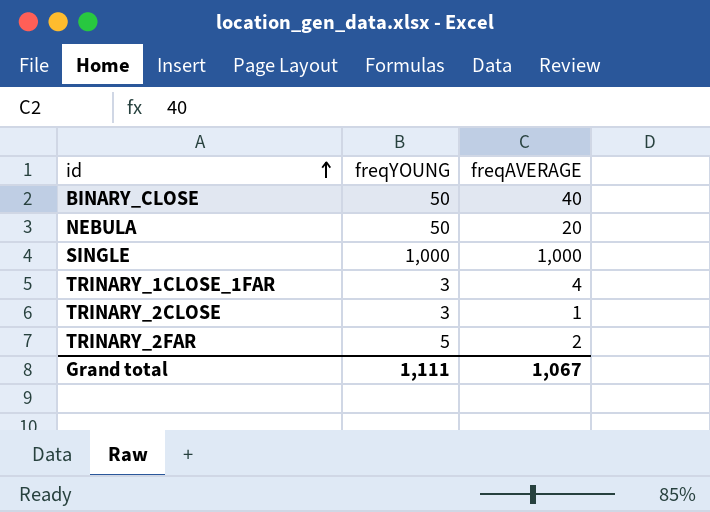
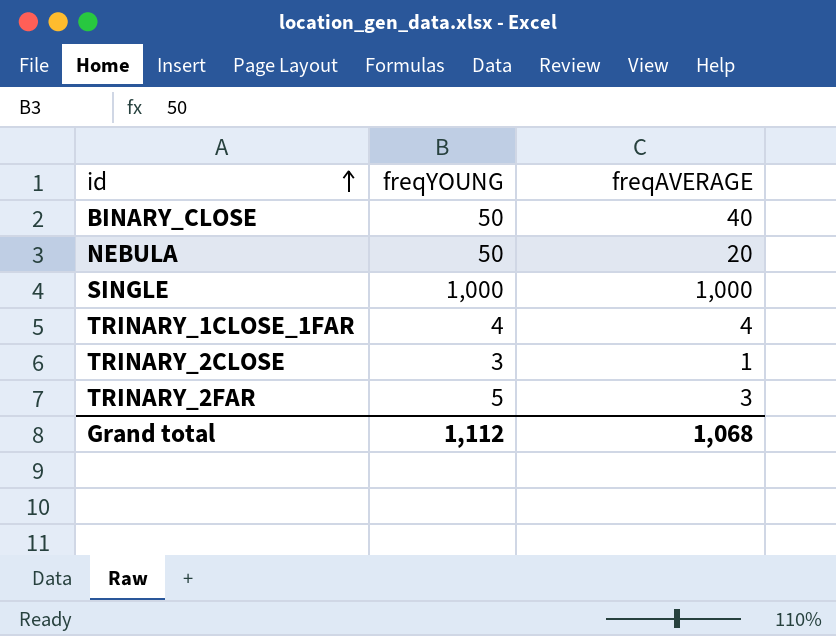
TRINARY_1CLOSE_1FAR | freqYOUNG: 3 -> 4
TRINARY_2FAR | freqAVERAGE: 2 -> 3
Grand total | freqYOUNG: 1,111 -> 1,112
Grand total | freqAVERAGE: 1,067 -> 1,068

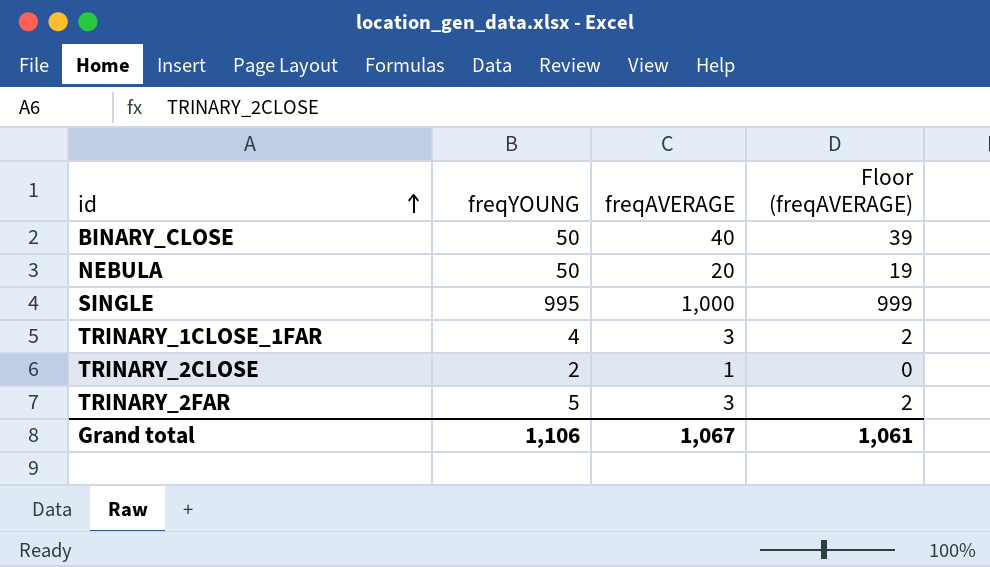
column Floor (freqAVERAGE) | formula: none -> [freqAVERAGE] - 1
SINGLE | freqYOUNG: 1,000 -> 995
TRINARY_1CLOSE_1FAR | freqAVERAGE: 4 -> 3
TRINARY_2CLOSE | freqYOUNG: 3 -> 2
Grand total | freqYOUNG: 1,112 -> 1,106
Grand total | freqAVERAGE: 1,068 -> 1,067

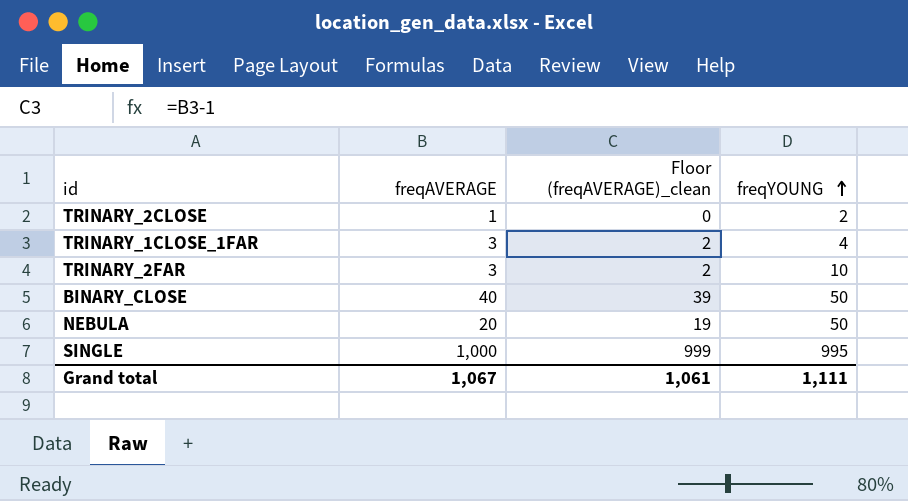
row order: id ascending -> freqYOUNG ascending
column name: Floor (freqAVERAGE) -> Floor (freqAVERAGE)_clean
column freqYOUNG | position: 2 -> 4
TRINARY_2FAR | freqYOUNG: 5 -> 10
Grand total | freqYOUNG: 1,106 -> 1,111

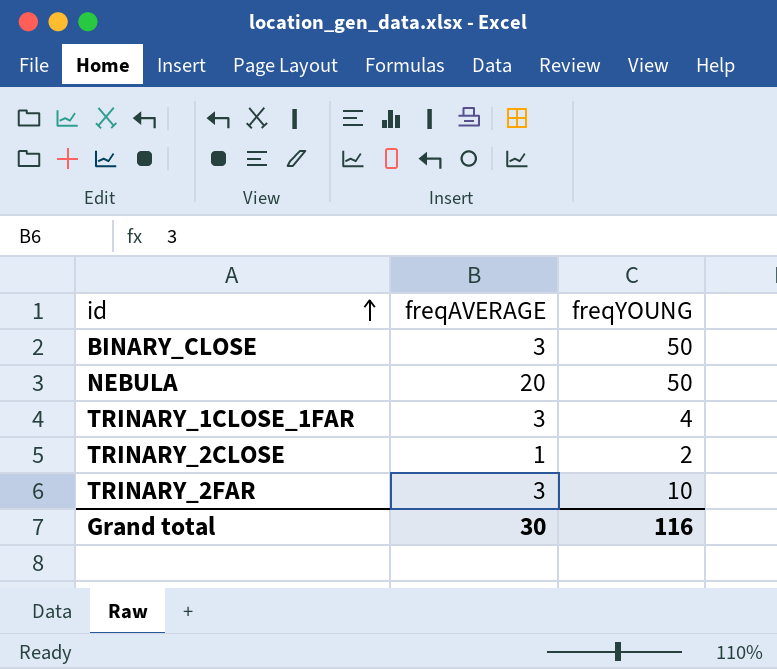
row order: freqYOUNG ascending -> id ascending
column Floor (freqAVERAGE)_clean | formula: [freqAVERAGE] - 1 -> none
row SINGLE: 1,000 | 999 | 995 -> none
BINARY_CLOSE | freqAVERAGE: 40 -> 3
Grand total | freqAVERAGE: 1,067 -> 30
Grand total | freqYOUNG: 1,111 -> 116

